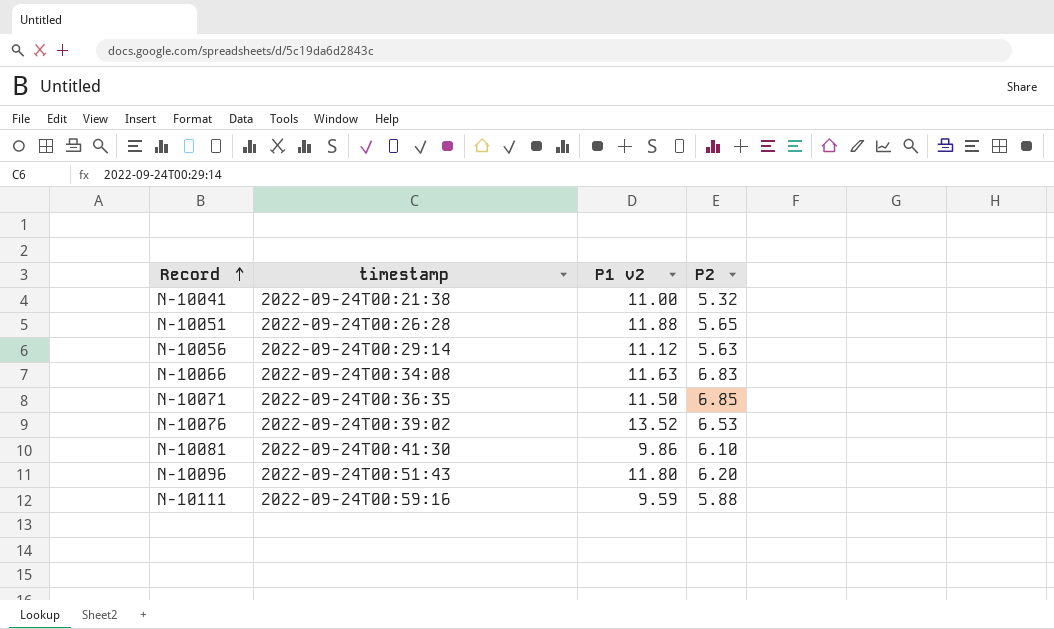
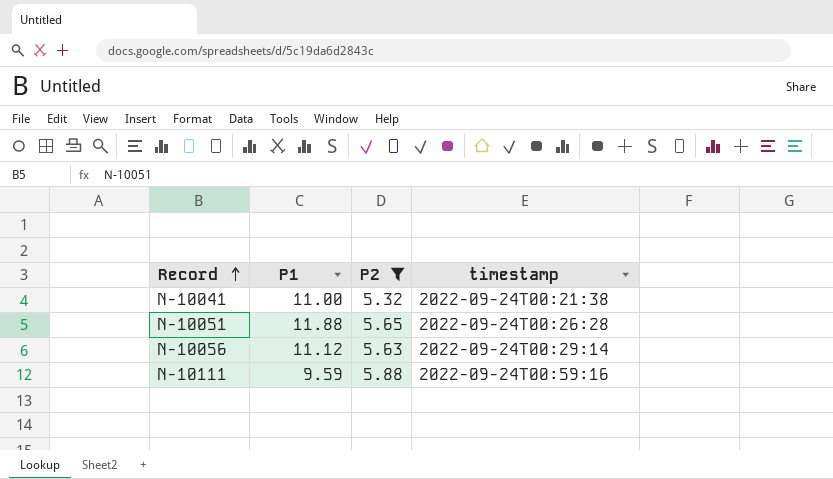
filter: none -> P2 <= 5.88
column name: P1 v2 -> P1
column timestamp | position: 2 -> 4

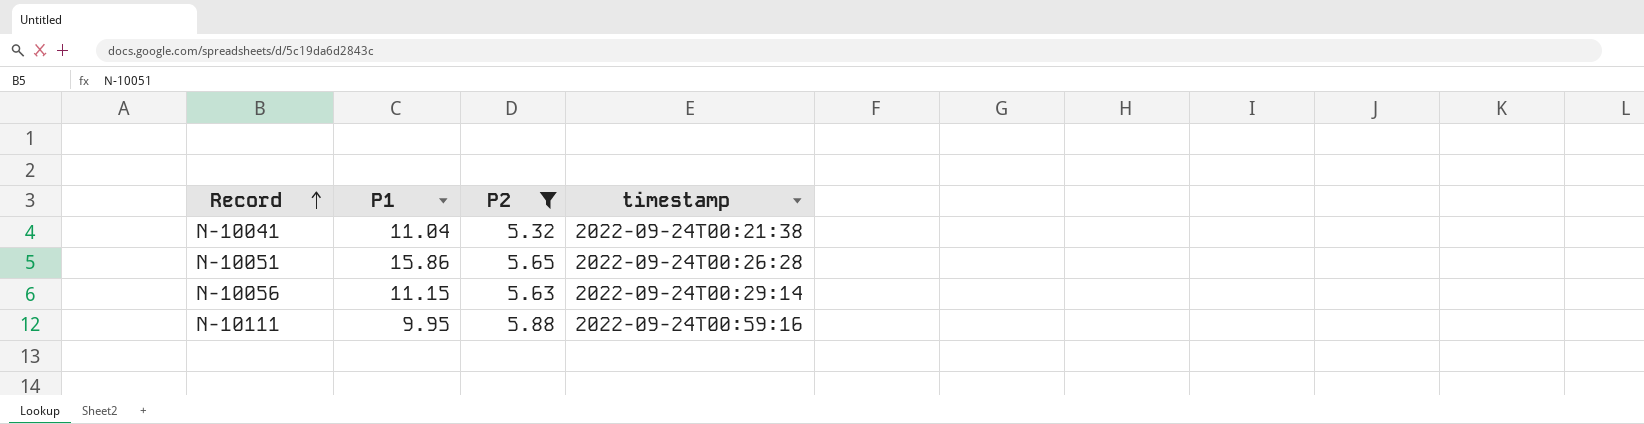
N-10041 | P1: 11.00 -> 11.04
N-10051 | P1: 11.88 -> 15.86
N-10056 | P1: 11.12 -> 11.15
N-10111 | P1: 9.59 -> 9.95

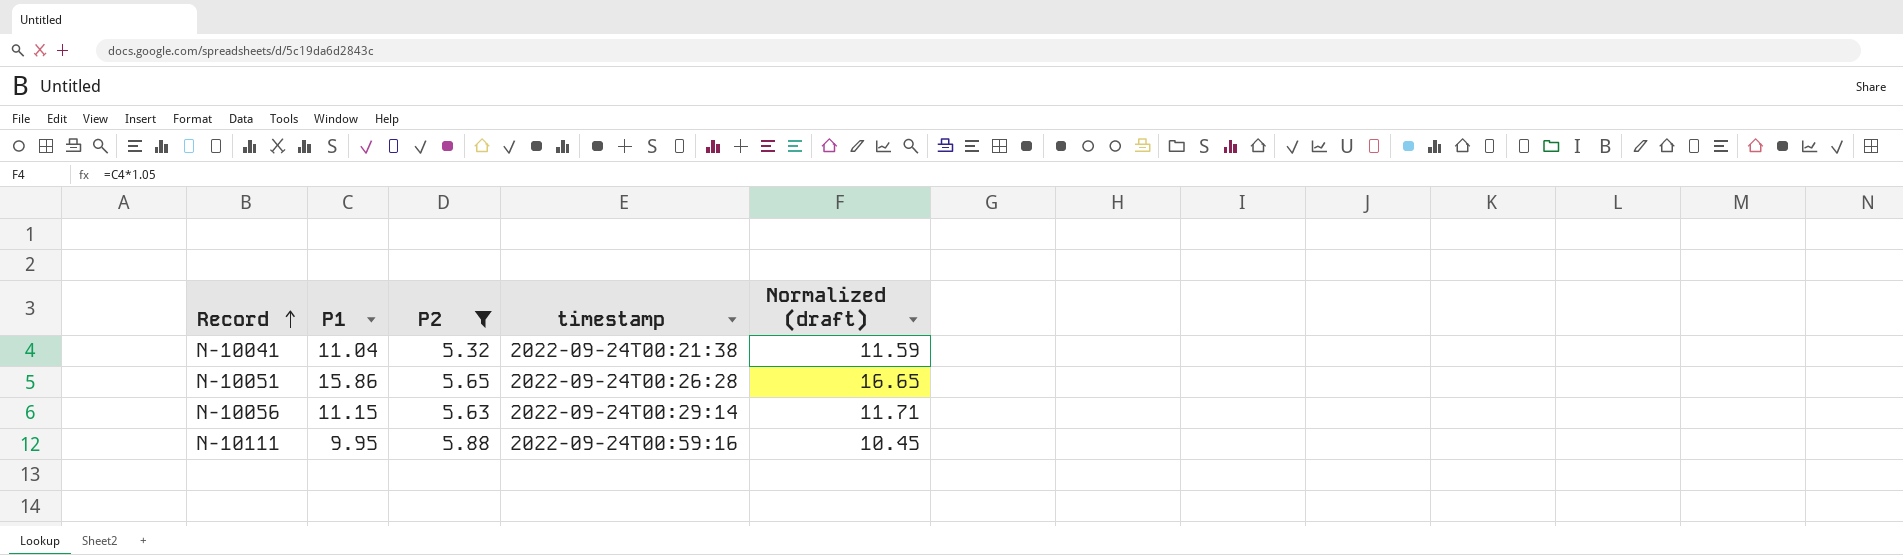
column Normalized (draft) | formula: none -> [P1] * 1.05

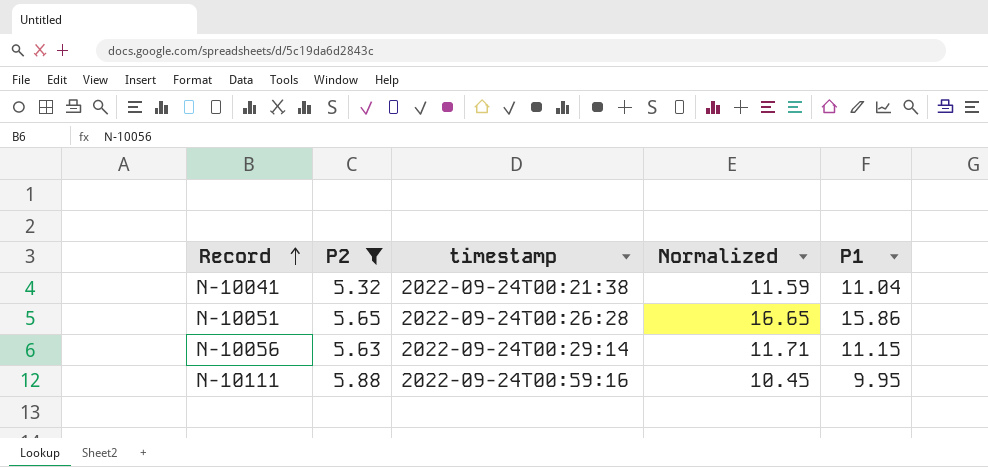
column name: Normalized (draft) -> Normalized
column P1 | position: 2 -> 5

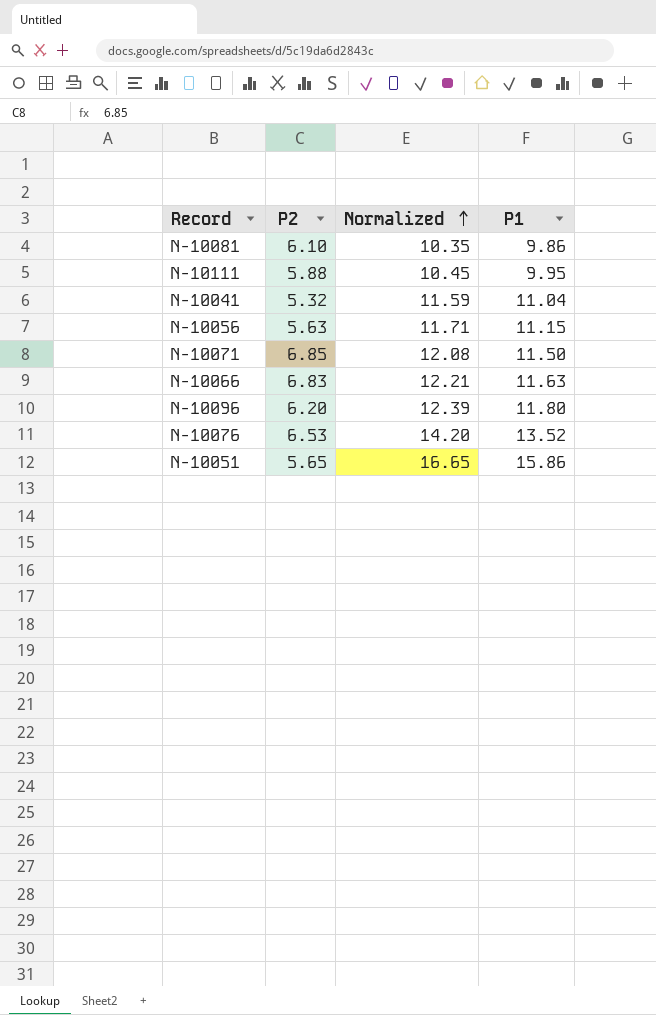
filter: P2 <= 5.88 -> none
row order: Record ascending -> Normalized ascending
column timestamp | position: 3 -> none

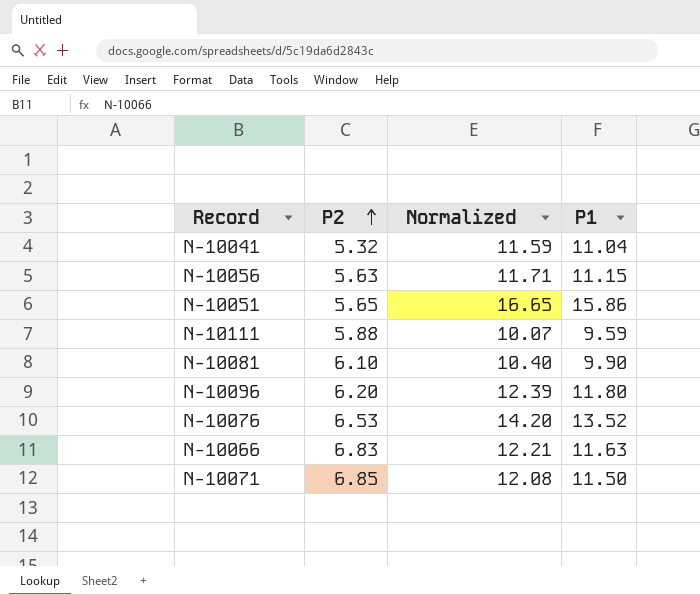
row order: Normalized ascending -> P2 ascending
N-10111 | Normalized: 10.45 -> 10.07
N-10111 | P1: 9.95 -> 9.59
N-10081 | Normalized: 10.35 -> 10.40
N-10081 | P1: 9.86 -> 9.90

